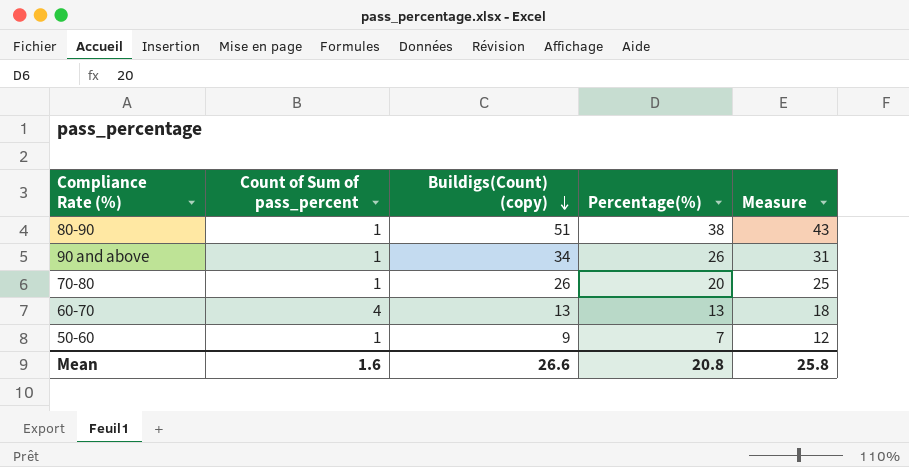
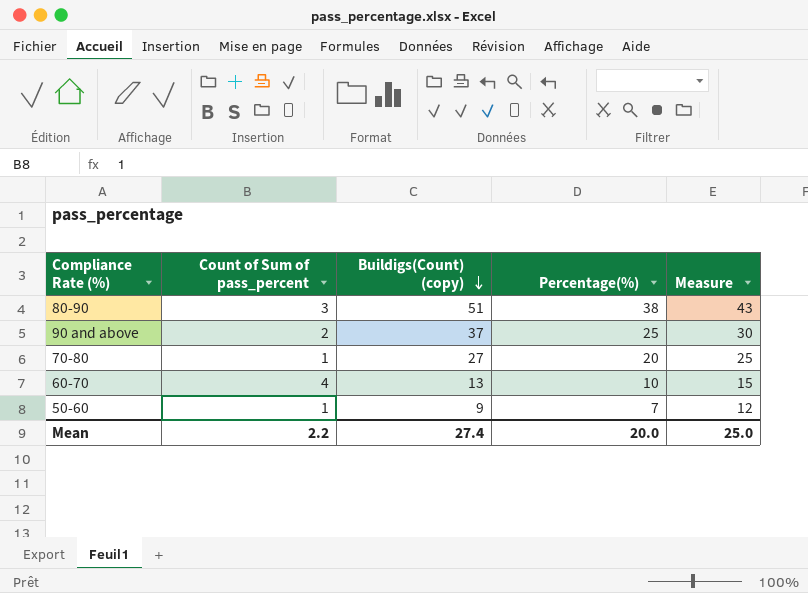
80-90 | Count of Sum of pass_percent: 1 -> 3
90 and above | Count of Sum of pass_percent: 1 -> 2
90 and above | Buildigs(Count) (copy): 34 -> 37
90 and above | Percentage(%): 26 -> 25
90 and above | Measure: 31 -> 30
70-80 | Buildigs(Count) (copy): 26 -> 27
60-70 | Percentage(%): 13 -> 10
60-70 | Measure: 18 -> 15
Mean | Count of Sum of pass_percent: 1.6 -> 2.2
Mean | Buildigs(Count) (copy): 26.6 -> 27.4
Mean | Percentage(%): 20.8 -> 20.0
Mean | Measure: 25.8 -> 25.0

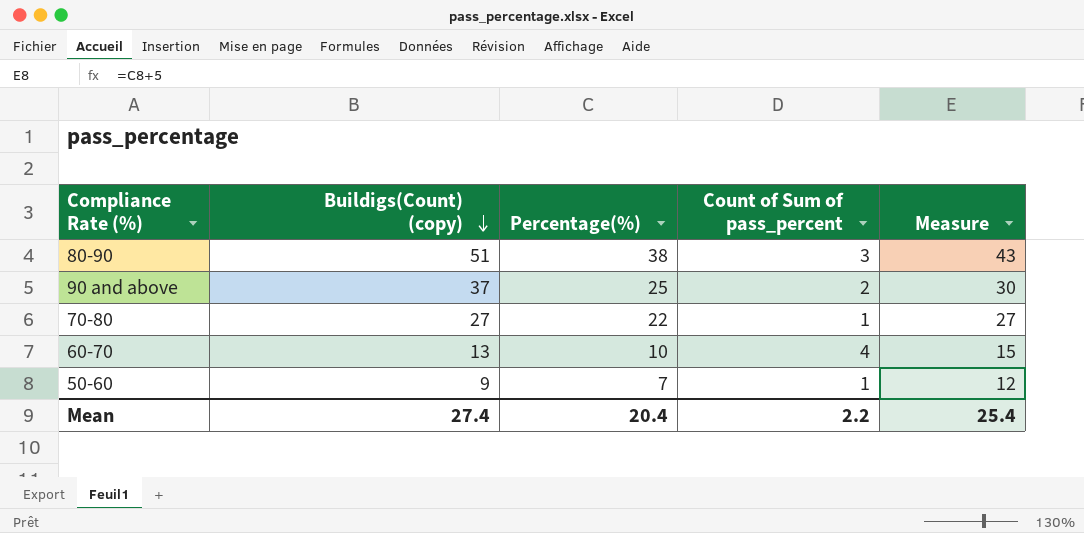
column Count of Sum of pass_percent | position: 2 -> 4
70-80 | Percentage(%): 20 -> 22
70-80 | Measure: 25 -> 27
Mean | Percentage(%): 20.0 -> 20.4
Mean | Measure: 25.0 -> 25.4

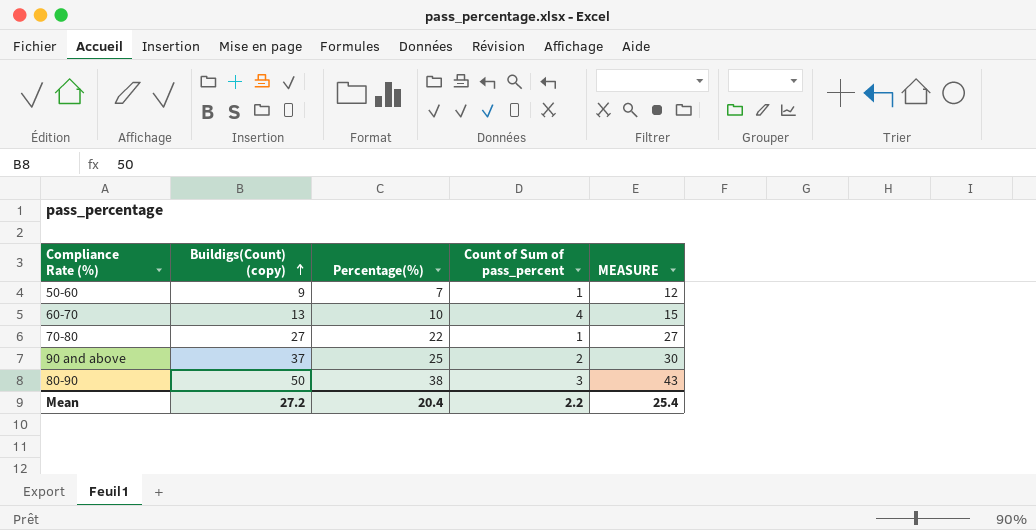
row order: Buildigs(Count) (copy) descending -> Buildigs(Count) (copy) ascending
column name: Measure -> MEASURE
80-90 | Buildigs(Count) (copy): 51 -> 50
Mean | Buildigs(Count) (copy): 27.4 -> 27.2

